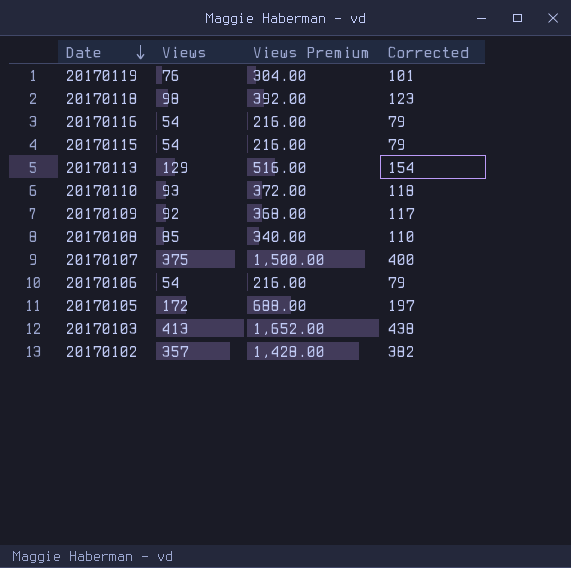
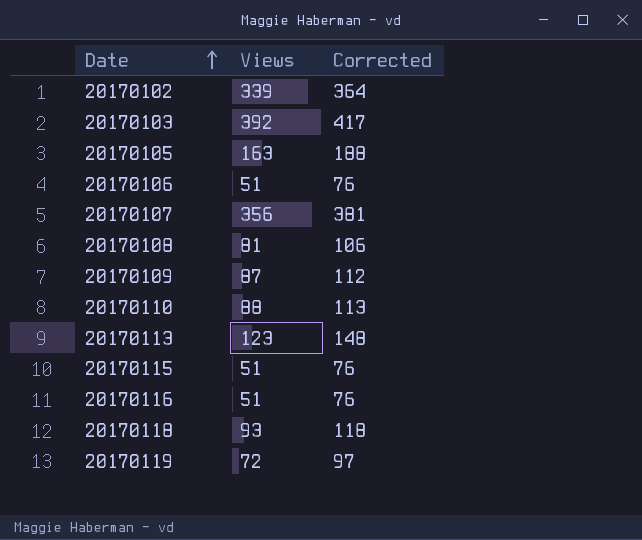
row order: Date descending -> Date ascending
column Views Premium | formula: [Views] * 4 -> none
20170102 | Views: 357 -> 339
20170102 | Corrected: 382 -> 364
20170103 | Views: 413 -> 392
20170103 | Corrected: 438 -> 417
20170105 | Views: 172 -> 163
20170105 | Corrected: 197 -> 188
20170106 | Views: 54 -> 51
20170106 | Corrected: 79 -> 76
20170107 | Views: 375 -> 356
20170107 | Corrected: 400 -> 381
20170108 | Views: 85 -> 81
20170108 | Corrected: 110 -> 106
20170109 | Views: 92 -> 87
20170109 | Corrected: 117 -> 112
20170110 | Views: 93 -> 88
20170110 | Corrected: 118 -> 113
20170113 | Views: 129 -> 123
20170113 | Corrected: 154 -> 148
20170115 | Views: 54 -> 51
20170115 | Corrected: 79 -> 76
20170116 | Views: 54 -> 51
20170116 | Corrected: 79 -> 76
20170118 | Views: 98 -> 93
20170118 | Corrected: 123 -> 118
20170119 | Views: 76 -> 72
20170119 | Corrected: 101 -> 97

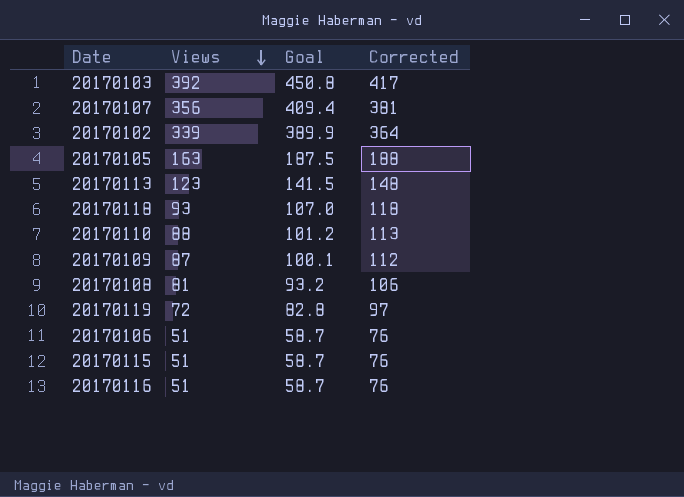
row order: Date ascending -> Views descending
column Goal | formula: none -> [Views] * 1.15

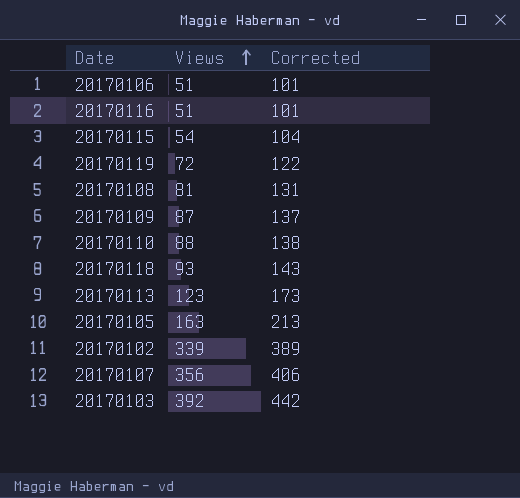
row order: Views descending -> Views ascending
column Goal | formula: [Views] * 1.15 -> none
column Corrected | formula: [Views] + 25 -> [Views] + 50
20170115 | Views: 51 -> 54

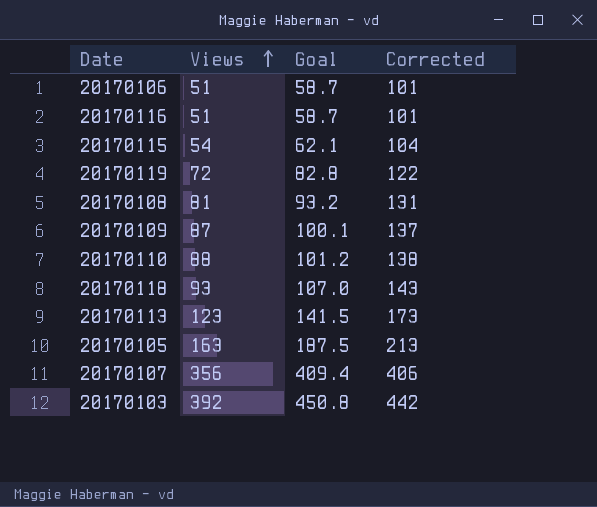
column Goal | formula: none -> [Views] * 1.15
row 20170102: 339 | 389 -> none

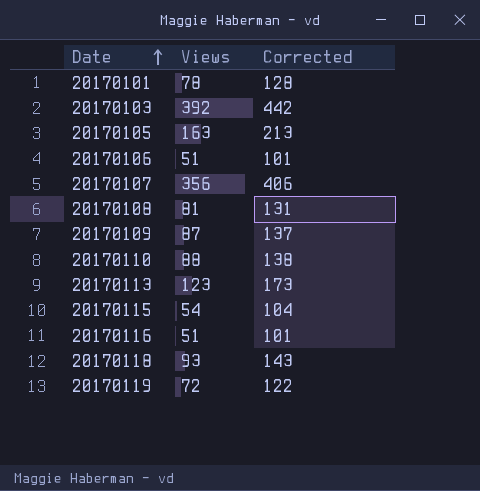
row order: Views ascending -> Date ascending
column Goal | formula: [Views] * 1.15 -> none
row 20170101: none -> 78 | 128

